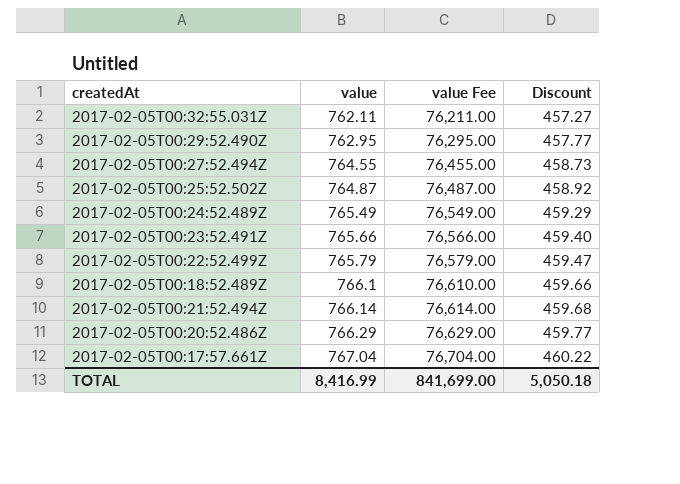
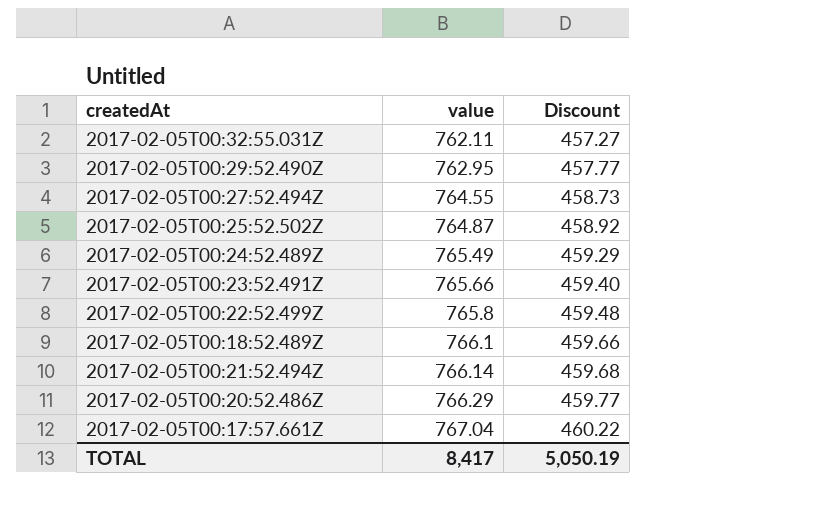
column value Fee | formula: [value] * 100 -> none
2017-02-05T00:22:52.499Z | value: 765.79 -> 765.8
2017-02-05T00:22:52.499Z | Discount: 459.47 -> 459.48
TOTAL | value: 8,416.99 -> 8,417
TOTAL | Discount: 5,050.18 -> 5,050.19

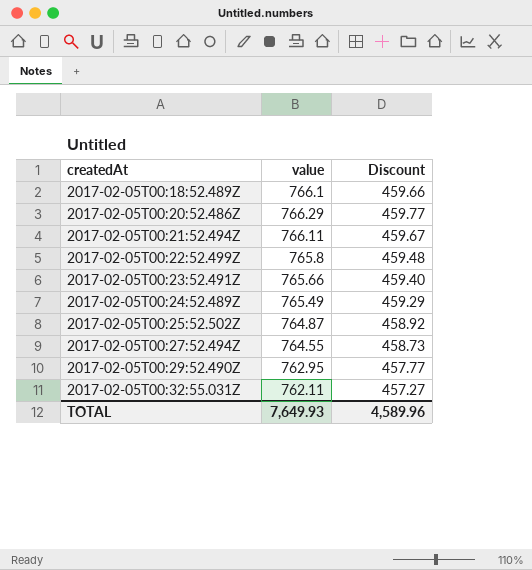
row order: value ascending -> createdAt ascending
row 2017-02-05T00:17:57.661Z: 767.04 | 460.22 -> none
2017-02-05T00:21:52.494Z | value: 766.14 -> 766.11
2017-02-05T00:21:52.494Z | Discount: 459.68 -> 459.67
TOTAL | value: 8,417 -> 7,649.93
TOTAL | Discount: 5,050.19 -> 4,589.96

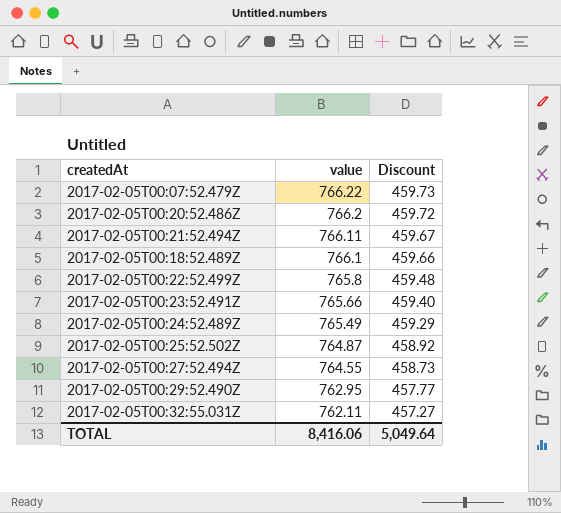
row order: createdAt ascending -> value descending
row 2017-02-05T00:07:52.479Z: none -> 766.22 | 459.73
2017-02-05T00:20:52.486Z | value: 766.29 -> 766.2
2017-02-05T00:20:52.486Z | Discount: 459.77 -> 459.72
TOTAL | value: 7,649.93 -> 8,416.06
TOTAL | Discount: 4,589.96 -> 5,049.64

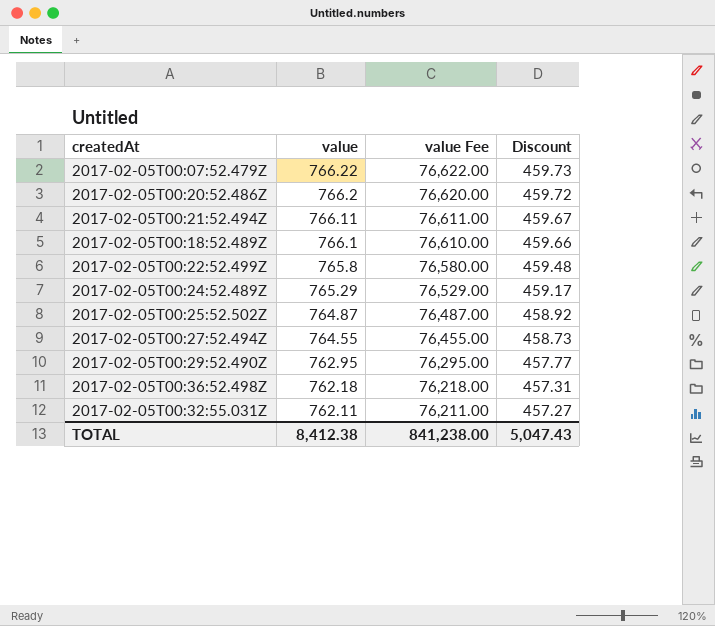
column value Fee | formula: none -> [value] * 100
row 2017-02-05T00:23:52.491Z: 765.66 | 459.40 -> none
2017-02-05T00:24:52.489Z | value: 765.49 -> 765.29
2017-02-05T00:24:52.489Z | Discount: 459.29 -> 459.17
row 2017-02-05T00:36:52.498Z: none -> 762.18 | 76,218.00 | 457.31
TOTAL | value: 8,416.06 -> 8,412.38
TOTAL | Discount: 5,049.64 -> 5,047.43

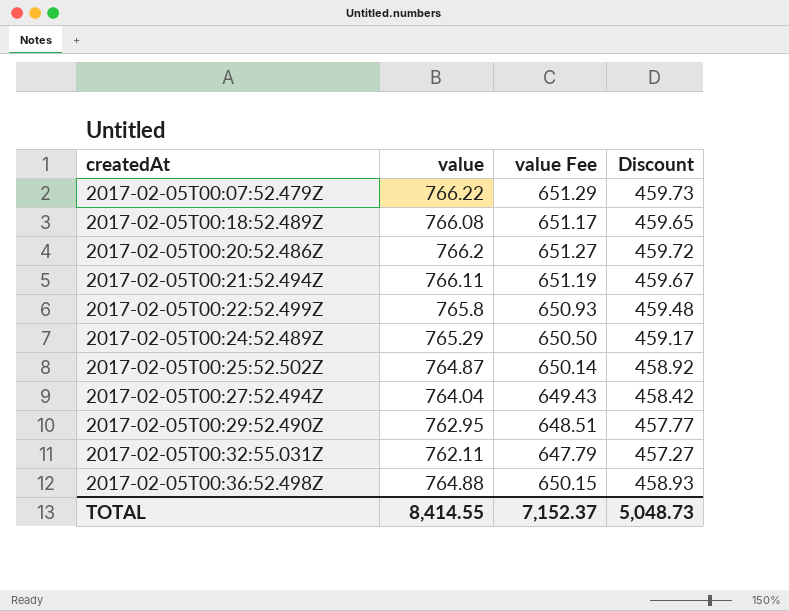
row order: value descending -> createdAt ascending
column value Fee | formula: [value] * 100 -> [value] * 0.85
2017-02-05T00:18:52.489Z | value: 766.1 -> 766.08
2017-02-05T00:18:52.489Z | Discount: 459.66 -> 459.65
2017-02-05T00:27:52.494Z | value: 764.55 -> 764.04
2017-02-05T00:27:52.494Z | Discount: 458.73 -> 458.42
2017-02-05T00:36:52.498Z | value: 762.18 -> 764.88
2017-02-05T00:36:52.498Z | Discount: 457.31 -> 458.93
TOTAL | value: 8,412.38 -> 8,414.55
TOTAL | value Fee: 841,238.00 -> 7,152.37
TOTAL | Discount: 5,047.43 -> 5,048.73

